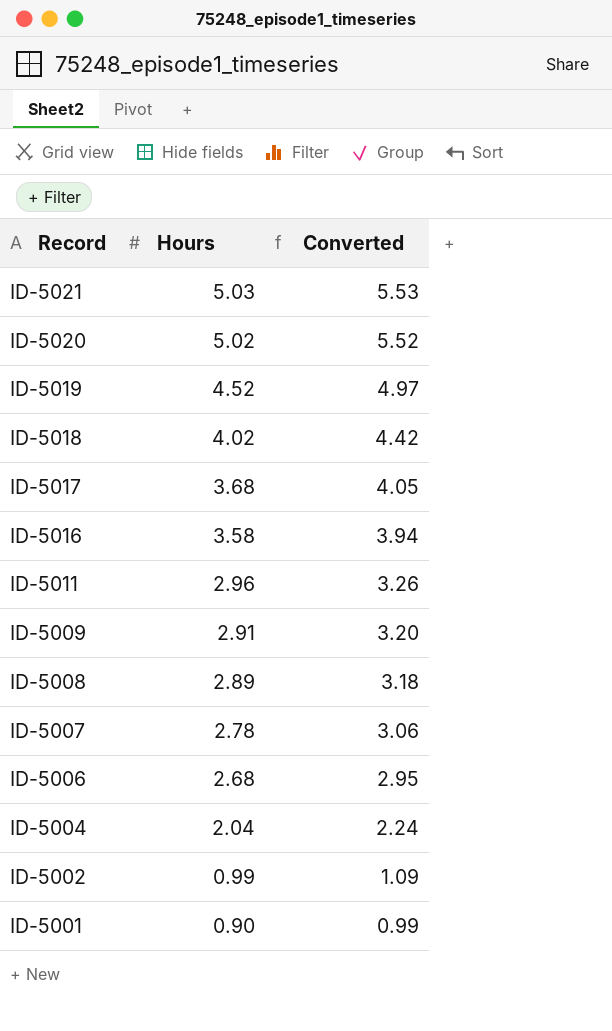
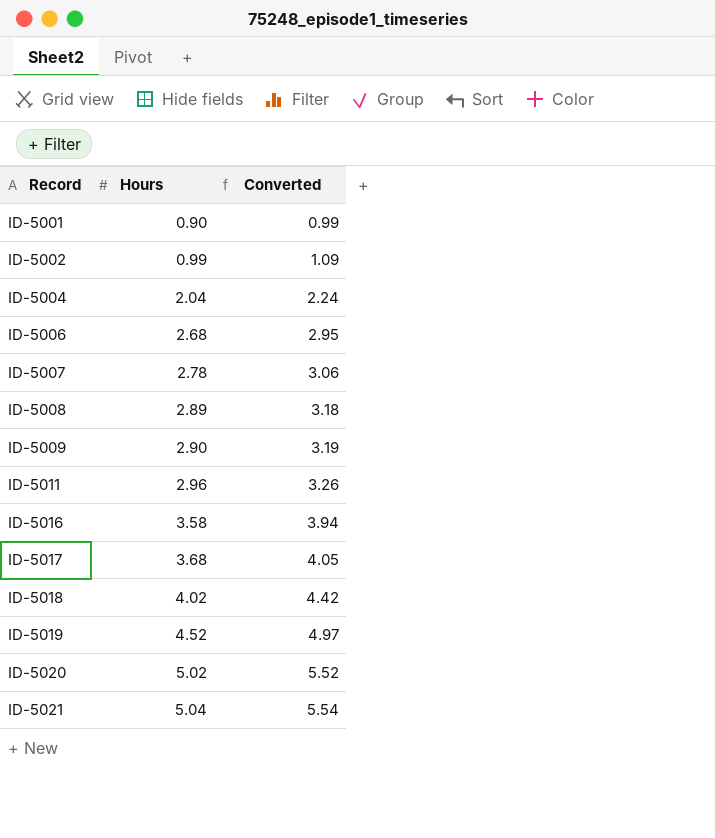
row order: Record descending -> Record ascending
ID-5009 | Hours: 2.91 -> 2.90
ID-5009 | Converted: 3.20 -> 3.19
ID-5021 | Hours: 5.03 -> 5.04
ID-5021 | Converted: 5.53 -> 5.54

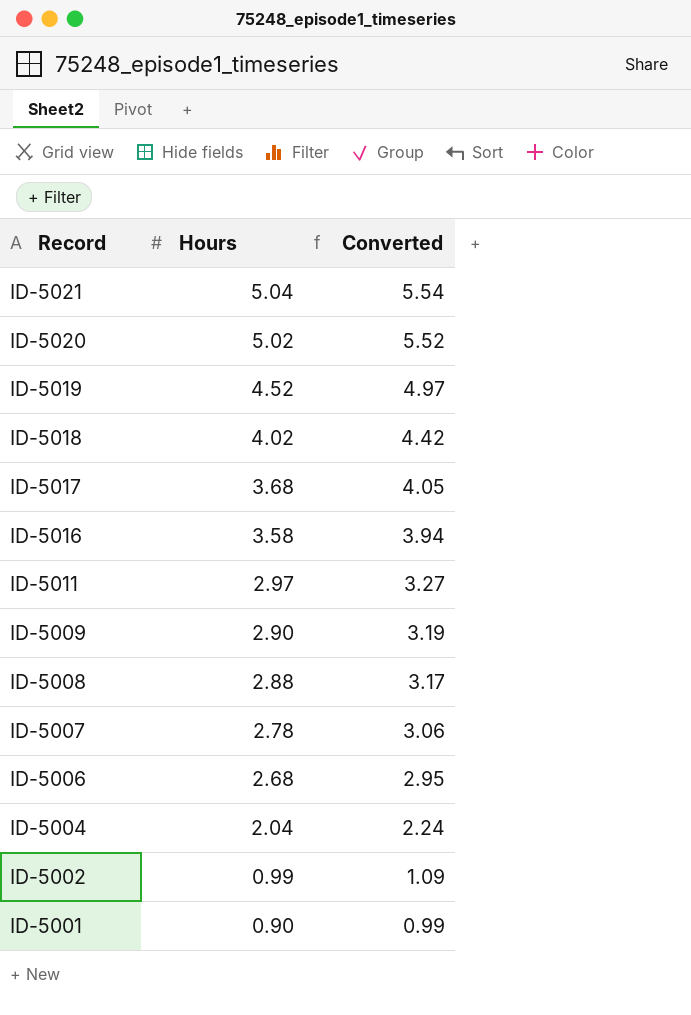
row order: Record ascending -> Record descending
ID-5011 | Hours: 2.96 -> 2.97
ID-5011 | Converted: 3.26 -> 3.27
ID-5008 | Hours: 2.89 -> 2.88
ID-5008 | Converted: 3.18 -> 3.17

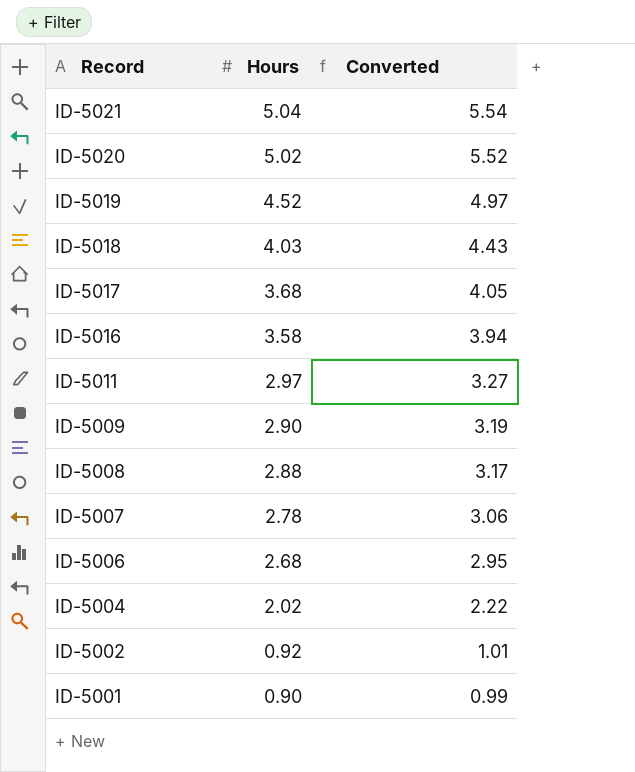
ID-5018 | Hours: 4.02 -> 4.03
ID-5018 | Converted: 4.42 -> 4.43
ID-5004 | Hours: 2.04 -> 2.02
ID-5004 | Converted: 2.24 -> 2.22
ID-5002 | Hours: 0.99 -> 0.92
ID-5002 | Converted: 1.09 -> 1.01

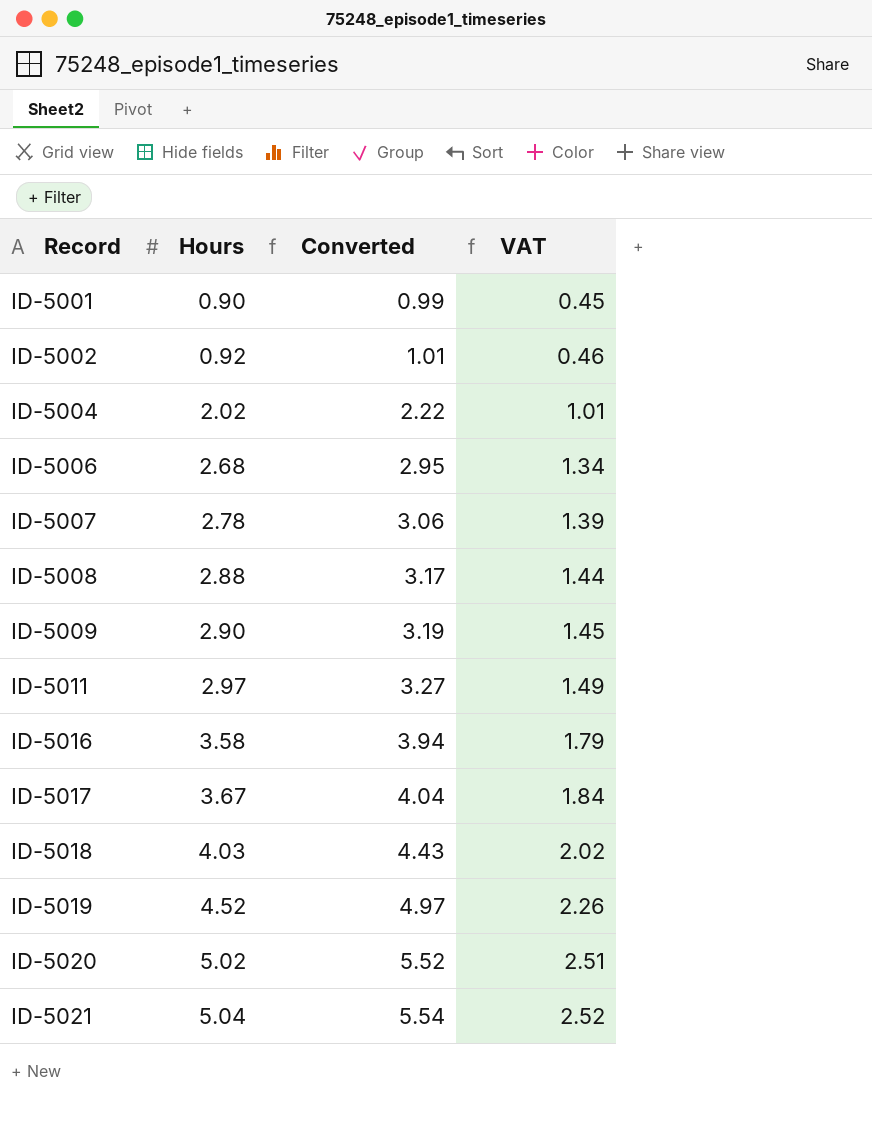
row order: Record descending -> Record ascending
column VAT | formula: none -> [Hours] * 0.5
ID-5017 | Hours: 3.68 -> 3.67
ID-5017 | Converted: 4.05 -> 4.04

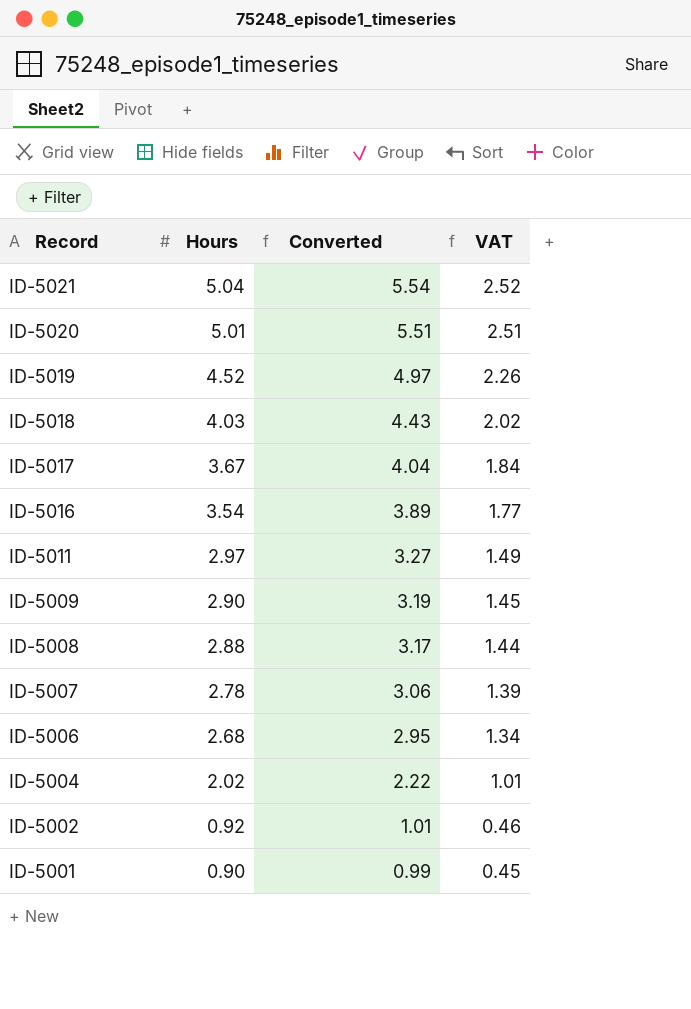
row order: Record ascending -> Record descending
ID-5020 | Hours: 5.02 -> 5.01
ID-5020 | Converted: 5.52 -> 5.51
ID-5016 | Hours: 3.58 -> 3.54
ID-5016 | Converted: 3.94 -> 3.89
ID-5016 | VAT: 1.79 -> 1.77

